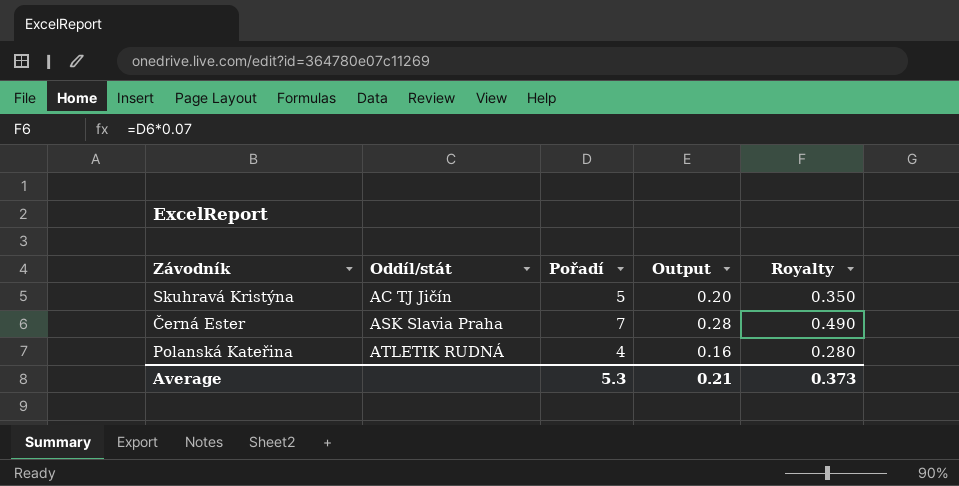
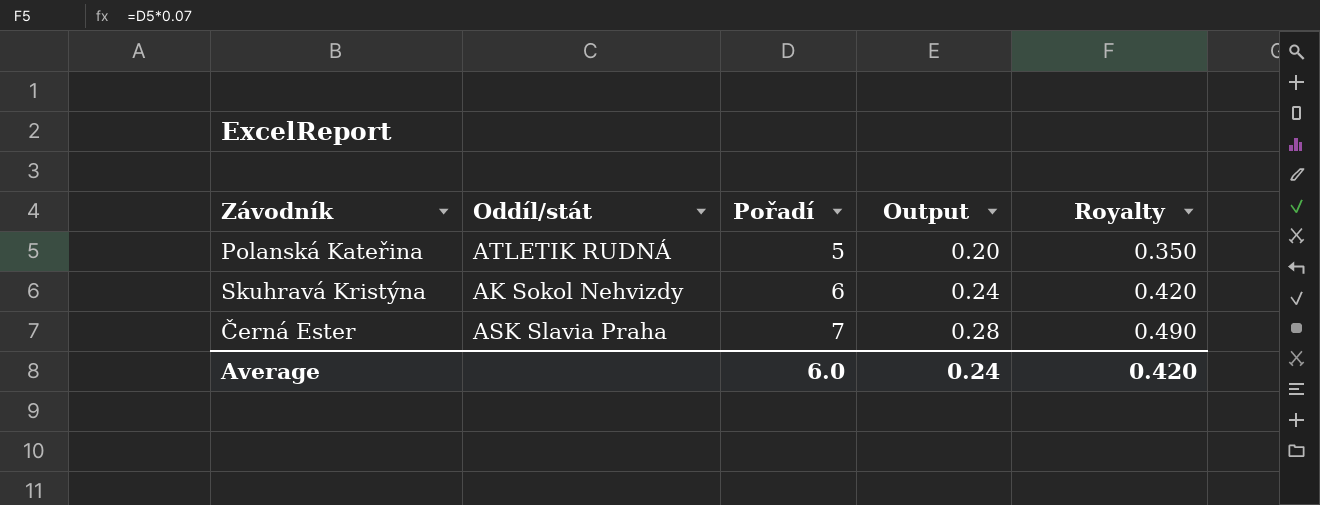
row order: Oddíl/stát ascending -> Pořadí ascending
Polanská Kateřina | Pořadí: 4 -> 5
Polanská Kateřina | Output: 0.16 -> 0.20
Polanská Kateřina | Royalty: 0.280 -> 0.350
Skuhravá Kristýna | Oddíl/stát: AC TJ Jičín -> AK Sokol Nehvizdy
Skuhravá Kristýna | Pořadí: 5 -> 6
Skuhravá Kristýna | Output: 0.20 -> 0.24
Skuhravá Kristýna | Royalty: 0.350 -> 0.420
Average | Pořadí: 5.3 -> 6.0
Average | Output: 0.21 -> 0.24
Average | Royalty: 0.373 -> 0.420

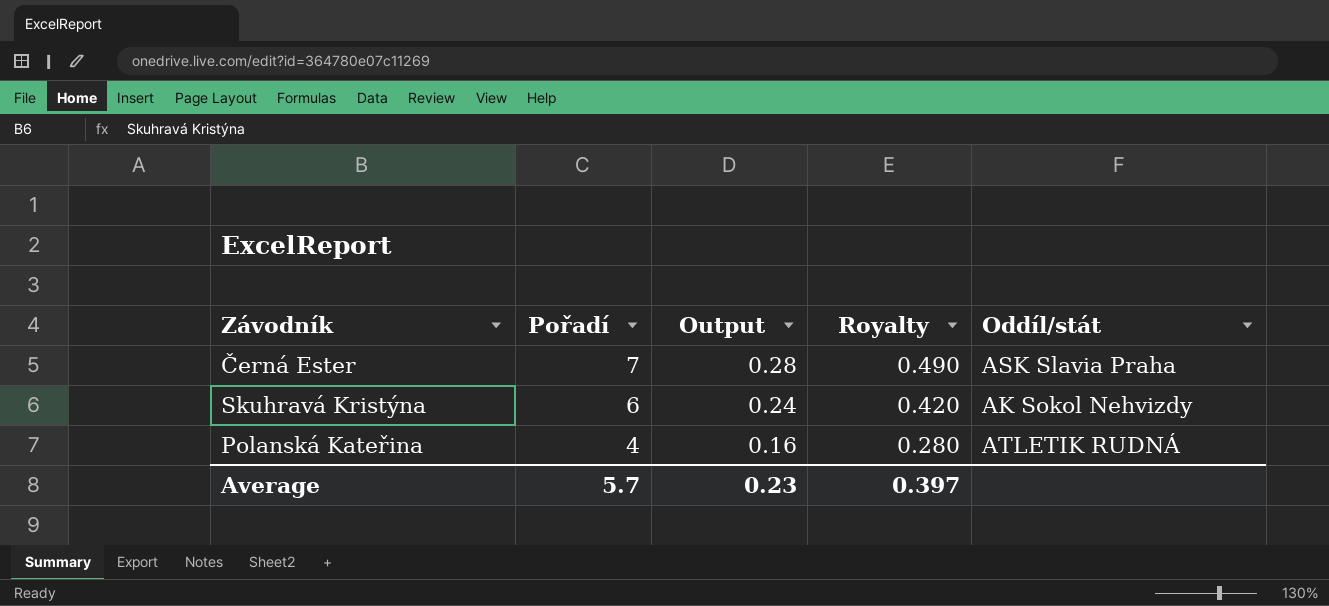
row order: Pořadí ascending -> Pořadí descending
column Oddíl/stát | position: 2 -> 5
Polanská Kateřina | Pořadí: 5 -> 4
Polanská Kateřina | Output: 0.20 -> 0.16
Polanská Kateřina | Royalty: 0.350 -> 0.280
Average | Pořadí: 6.0 -> 5.7
Average | Output: 0.24 -> 0.23
Average | Royalty: 0.420 -> 0.397

